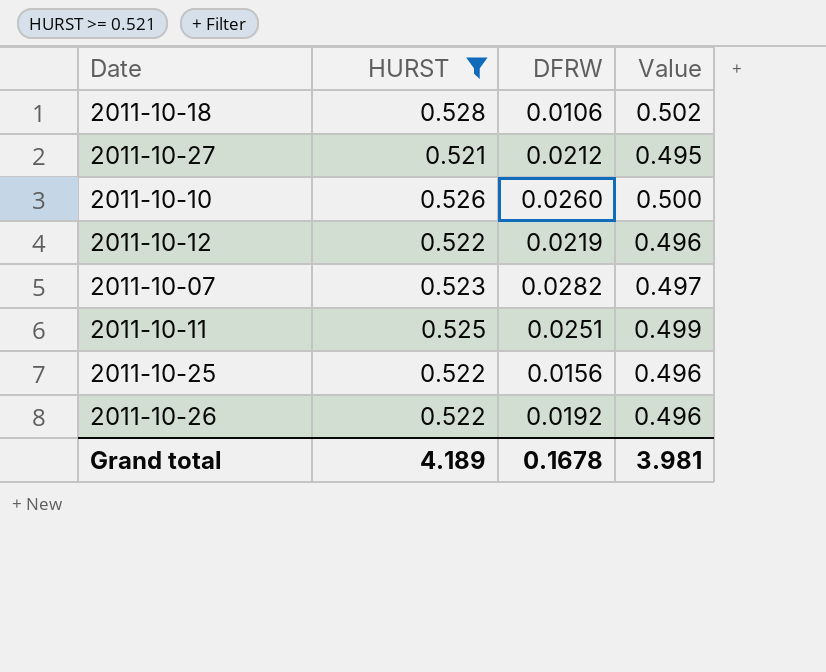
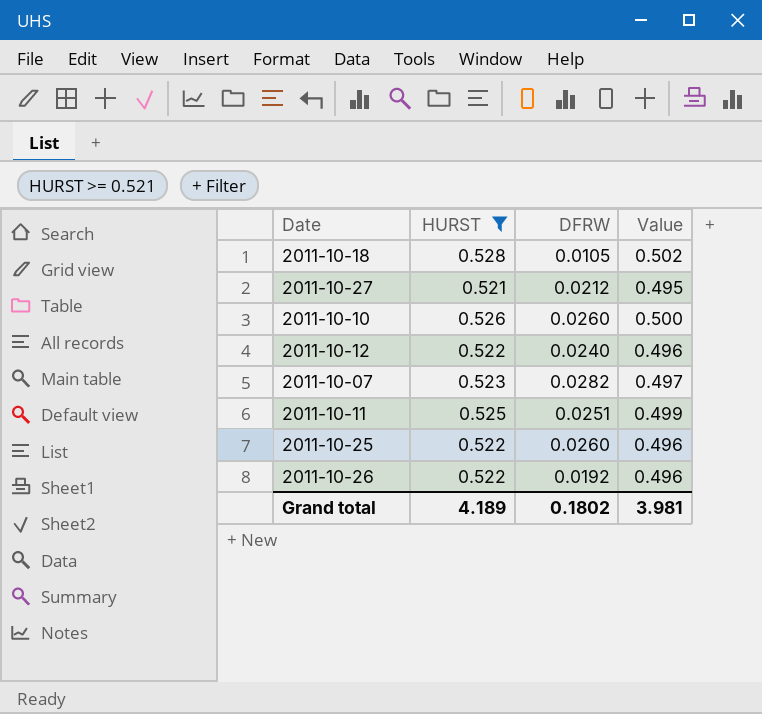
2011-10-18 | DFRW: 0.0106 -> 0.0105
2011-10-12 | DFRW: 0.0219 -> 0.0240
2011-10-25 | DFRW: 0.0156 -> 0.0260
Grand total | DFRW: 0.1678 -> 0.1802

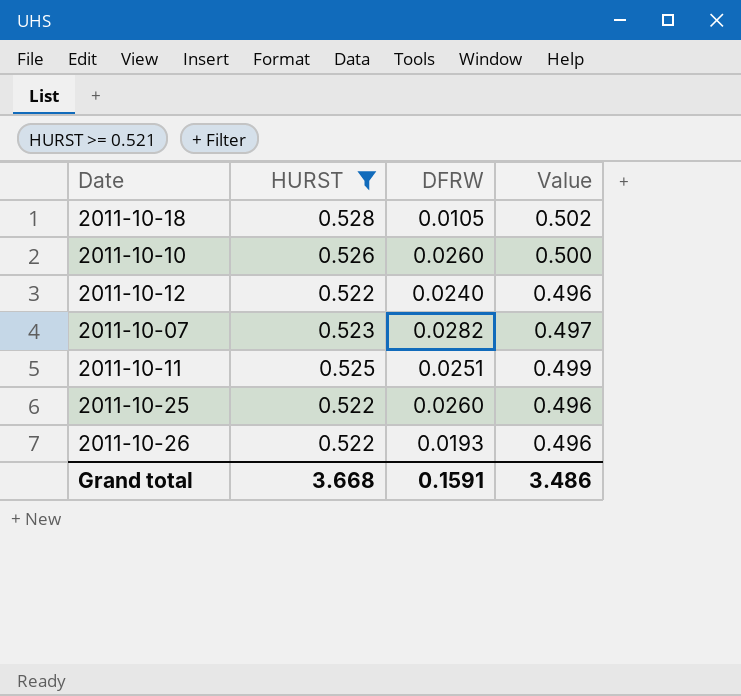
row 2011-10-27: 0.521 | 0.0212 | 0.495 -> none
2011-10-26 | DFRW: 0.0192 -> 0.0193
Grand total | HURST: 4.189 -> 3.668
Grand total | DFRW: 0.1802 -> 0.1591
Grand total | Value: 3.981 -> 3.486

